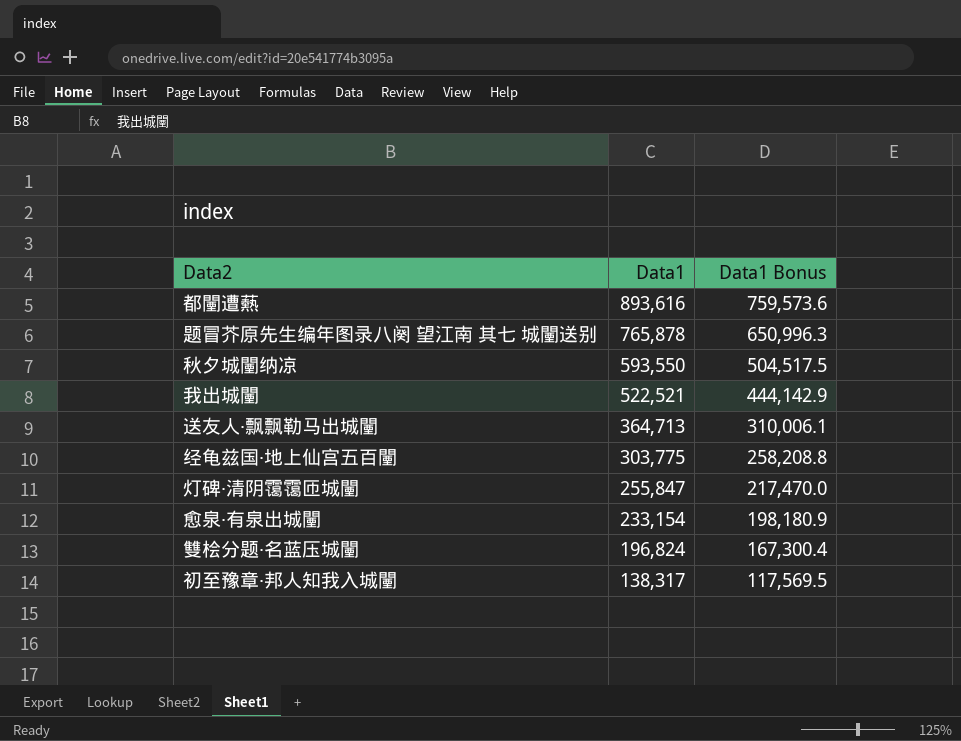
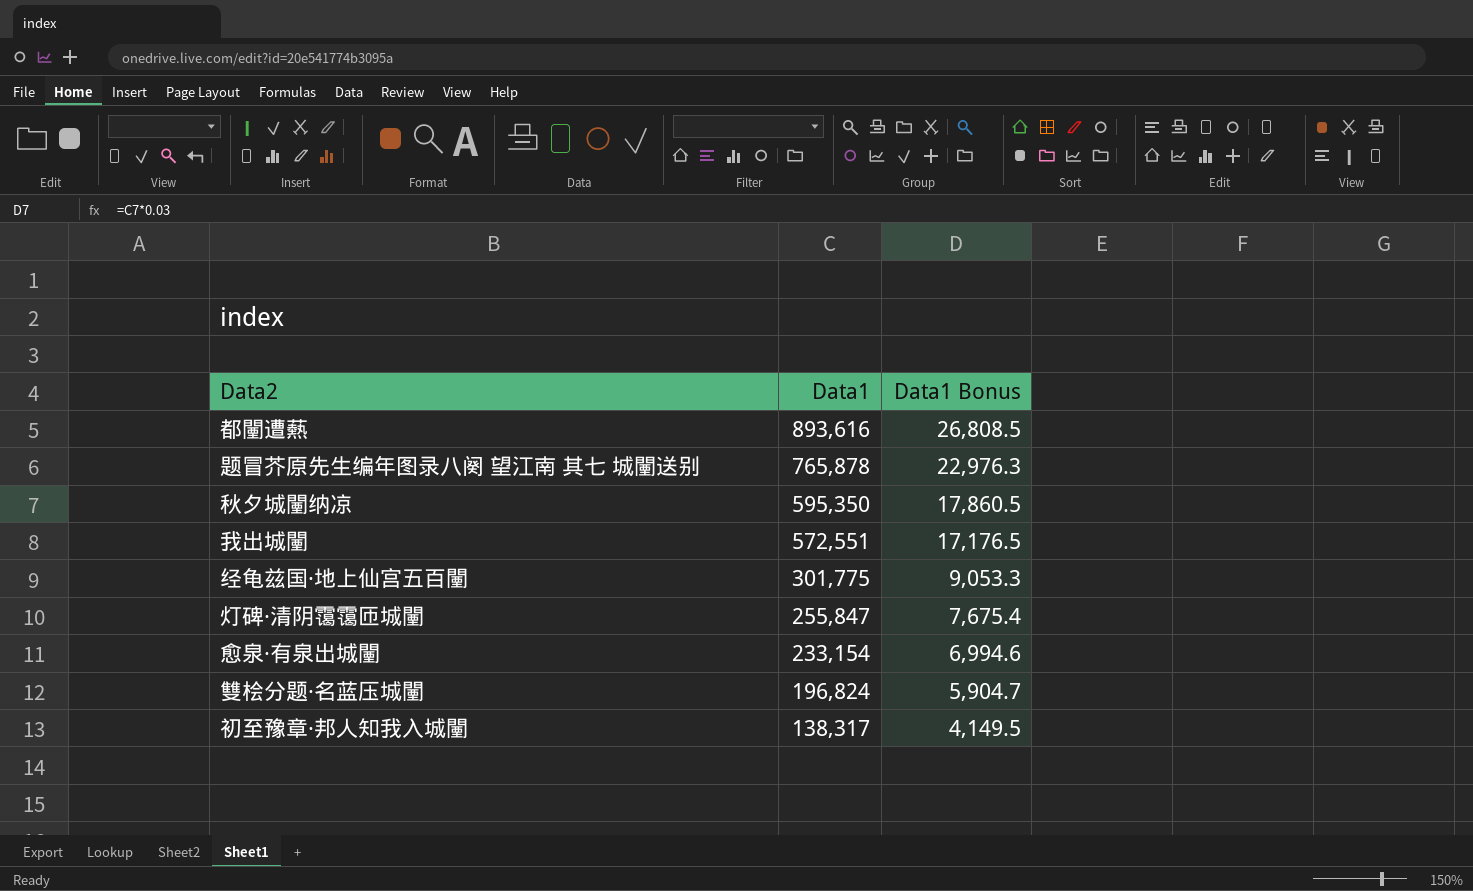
column Data1 Bonus | formula: [Data1] * 0.85 -> [Data1] * 0.03
row 送友人·飘飘勒马出城闉: 364,713 | 310,006.1 -> none
秋夕城闉纳凉 | Data1: 593,550 -> 595,350
我出城闉 | Data1: 522,521 -> 572,551
经龟兹国·地上仙宫五百闉 | Data1: 303,775 -> 301,775

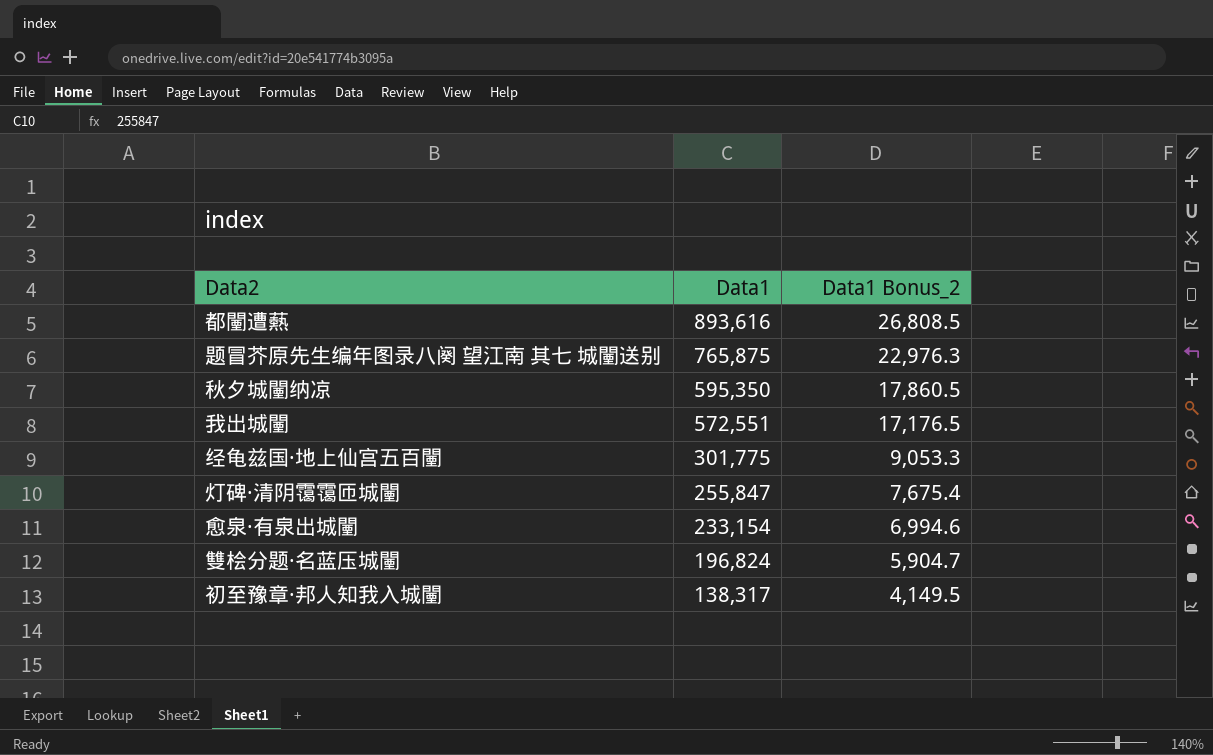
column name: Data1 Bonus -> Data1 Bonus_2
题冒芥原先生编年图录八阕 望江南 其七 城闉送别 | Data1: 765,878 -> 765,875

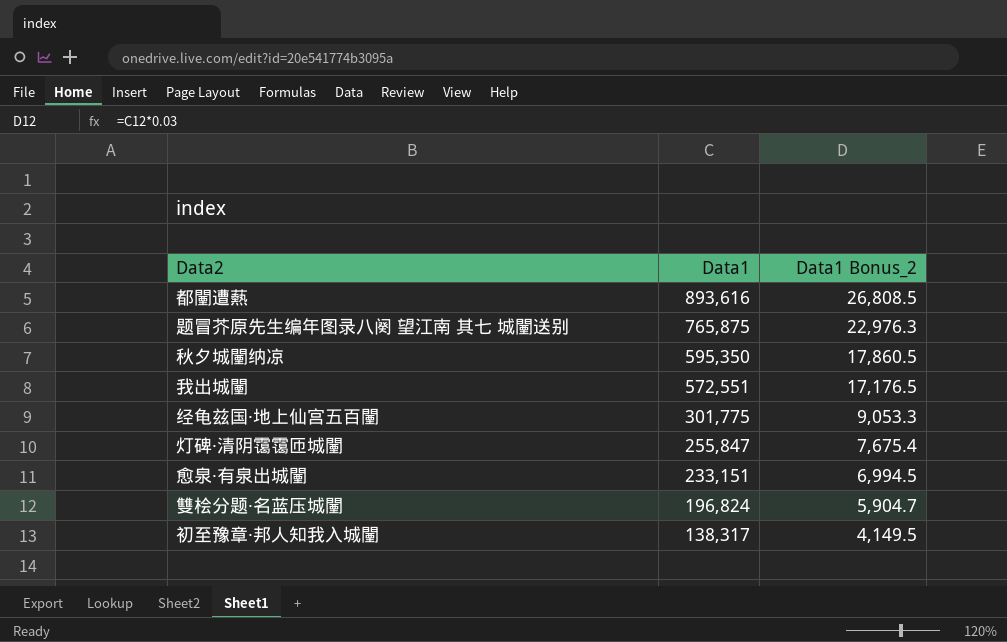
愈泉·有泉出城闉 | Data1: 233,154 -> 233,151
愈泉·有泉出城闉 | Data1 Bonus_2: 6,994.6 -> 6,994.5

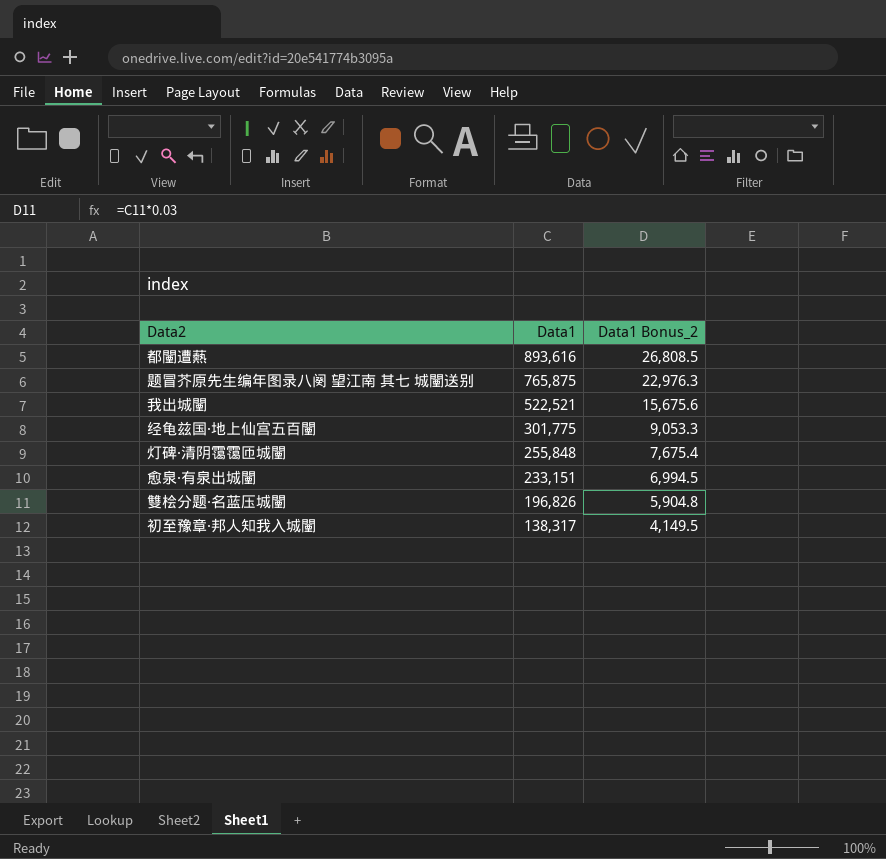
row 秋夕城闉纳凉: 595,350 | 17,860.5 -> none
我出城闉 | Data1: 572,551 -> 522,521
我出城闉 | Data1 Bonus_2: 17,176.5 -> 15,675.6
灯碑·清阴霭霭匝城闉 | Data1: 255,847 -> 255,848
雙桧分题·名蓝压城闉 | Data1: 196,824 -> 196,826
雙桧分题·名蓝压城闉 | Data1 Bonus_2: 5,904.7 -> 5,904.8

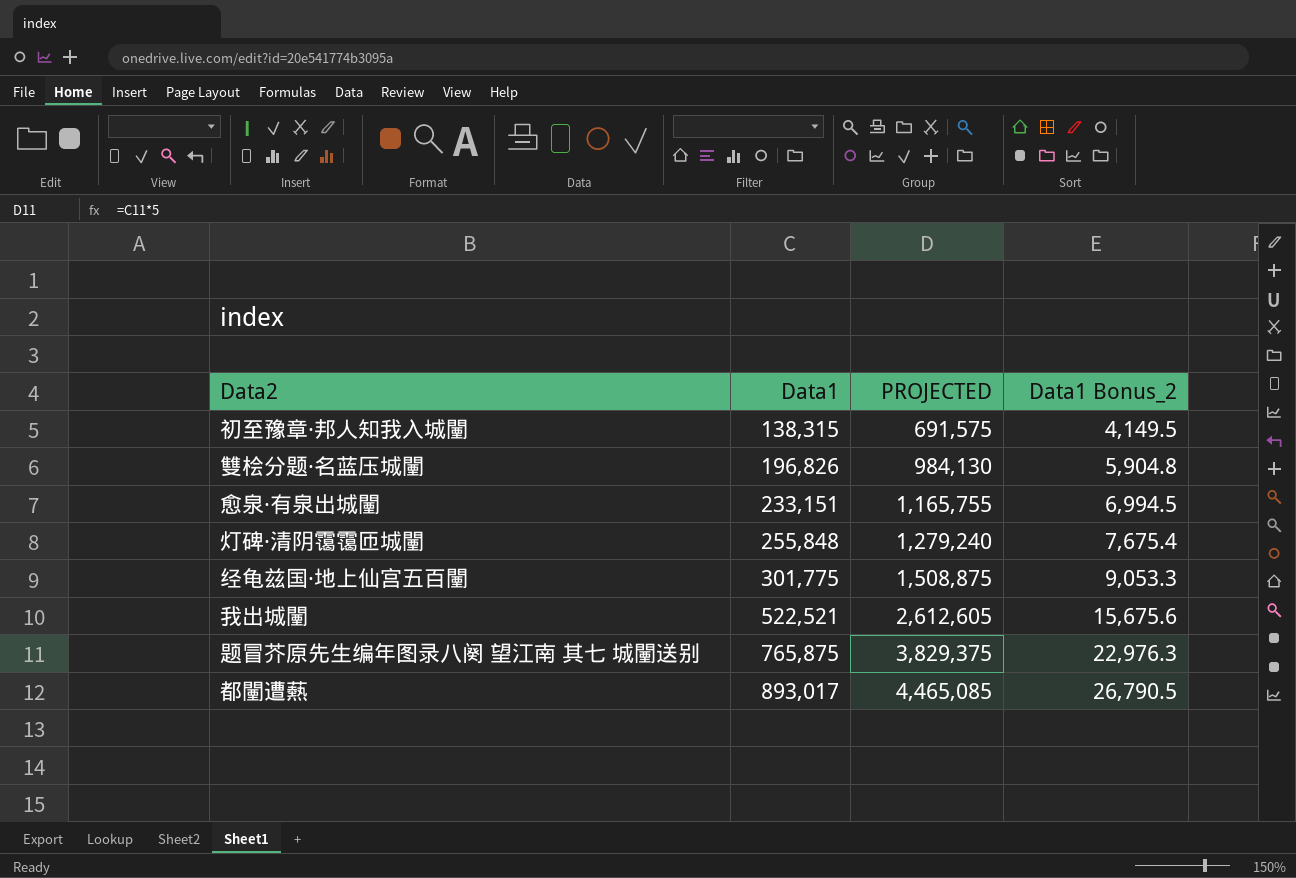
row order: Data1 descending -> Data1 ascending
column PROJECTED | formula: none -> [Data1] * 5
初至豫章·邦人知我入城闉 | Data1: 138,317 -> 138,315
都闉遭爇 | Data1: 893,616 -> 893,017
都闉遭爇 | Data1 Bonus_2: 26,808.5 -> 26,790.5

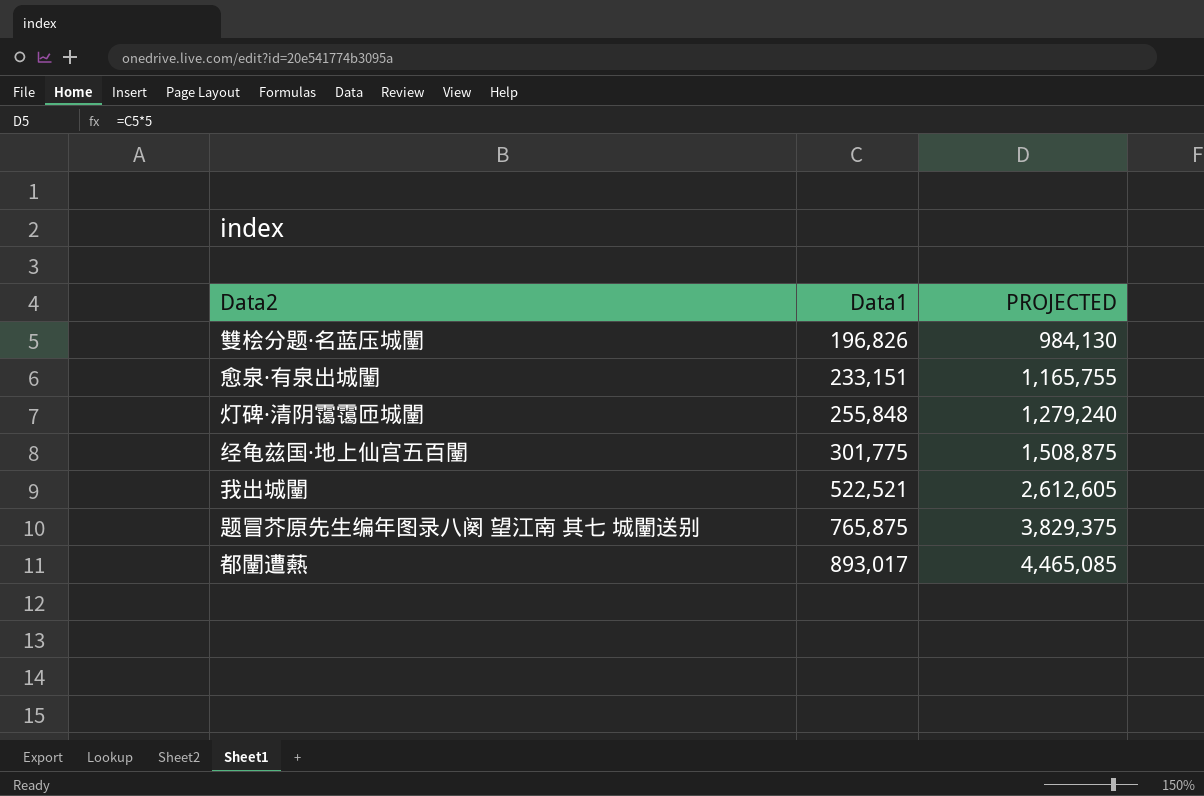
column Data1 Bonus_2 | formula: [Data1] * 0.03 -> none
row 初至豫章·邦人知我入城闉: 138,315 | 691,575 | 4,149.5 -> none

